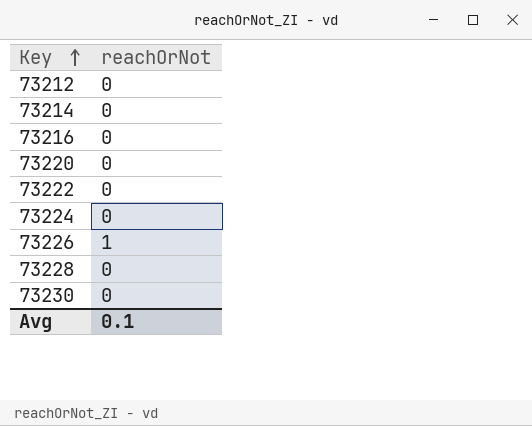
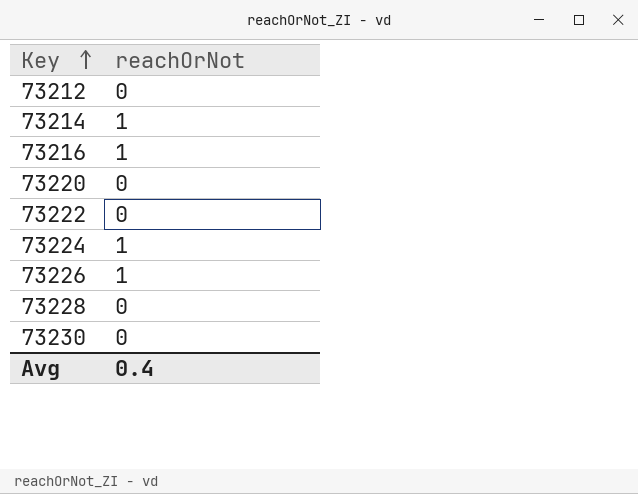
73214 | reachOrNot: 0 -> 1
73216 | reachOrNot: 0 -> 1
73224 | reachOrNot: 0 -> 1
Avg | reachOrNot: 0.1 -> 0.4

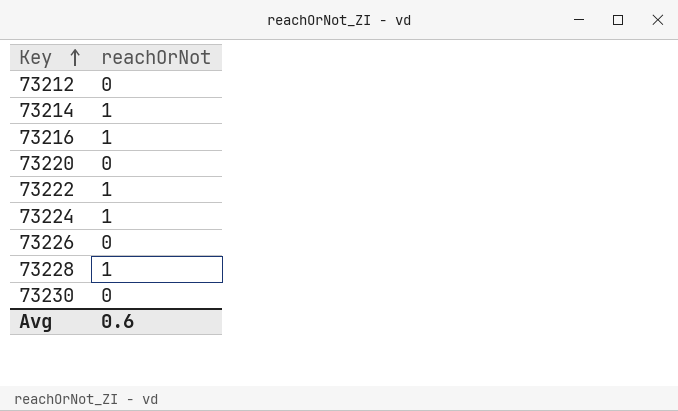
73222 | reachOrNot: 0 -> 1
73226 | reachOrNot: 1 -> 0
73228 | reachOrNot: 0 -> 1
Avg | reachOrNot: 0.4 -> 0.6

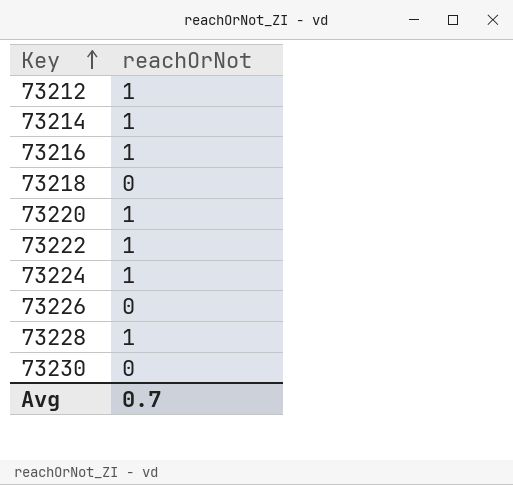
73212 | reachOrNot: 0 -> 1
row 73218: none -> 0
73220 | reachOrNot: 0 -> 1
Avg | reachOrNot: 0.6 -> 0.7

